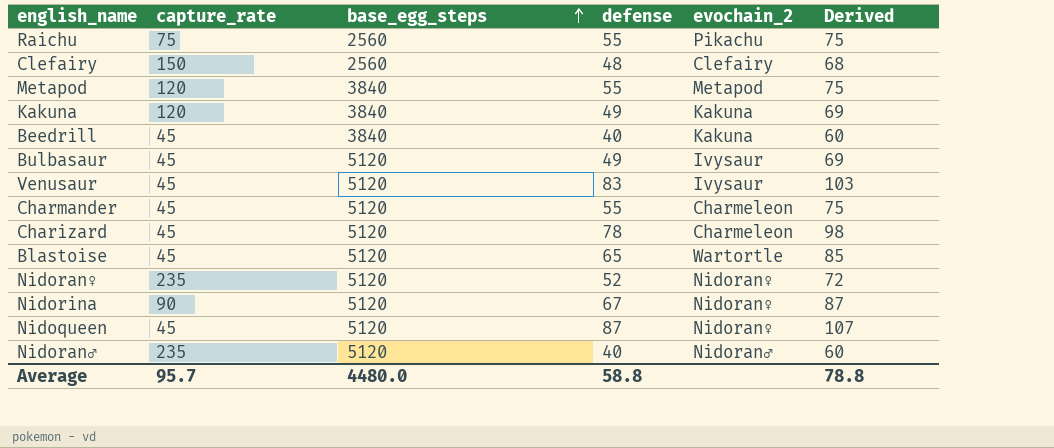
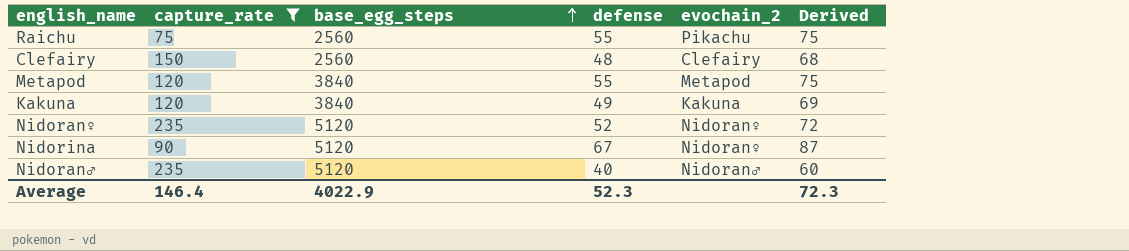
filter: none -> capture_rate != 45
Average | capture_rate: 95.7 -> 146.4
Average | base_egg_steps: 4480.0 -> 4022.9
Average | defense: 58.8 -> 52.3
Average | Derived: 78.8 -> 72.3

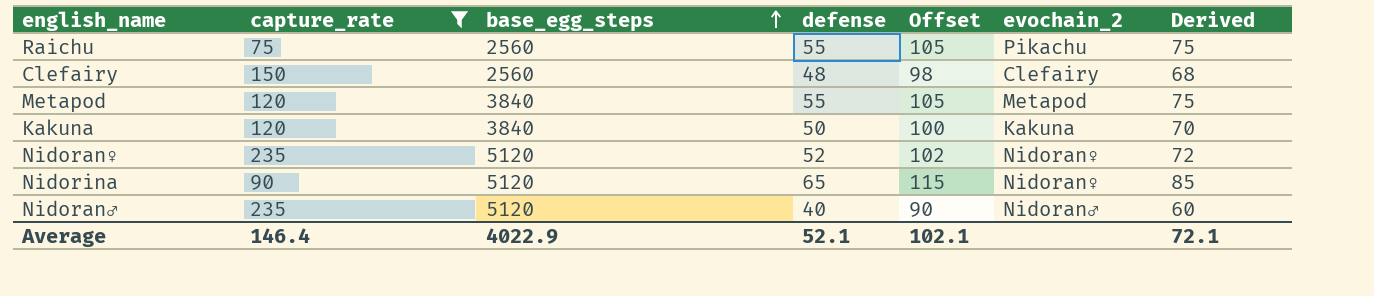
column Offset | formula: none -> [defense] + 50
Kakuna | defense: 49 -> 50
Kakuna | Derived: 69 -> 70
Nidorina | defense: 67 -> 65
Nidorina | Derived: 87 -> 85
Average | defense: 52.3 -> 52.1
Average | Derived: 72.3 -> 72.1

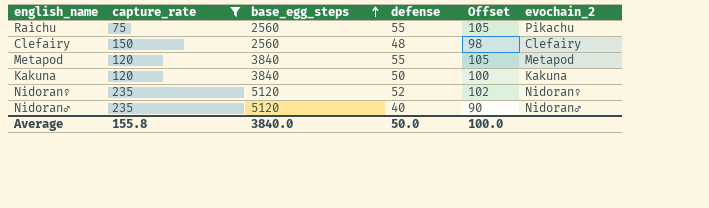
column Derived | formula: [defense] + 20 -> none
row Nidorina: 90 | 5120 | 65 | 115 | Nidoran♀ | 85 -> none
Average | capture_rate: 146.4 -> 155.8
Average | base_egg_steps: 4022.9 -> 3840.0
Average | defense: 52.1 -> 50.0
Average | Offset: 102.1 -> 100.0

